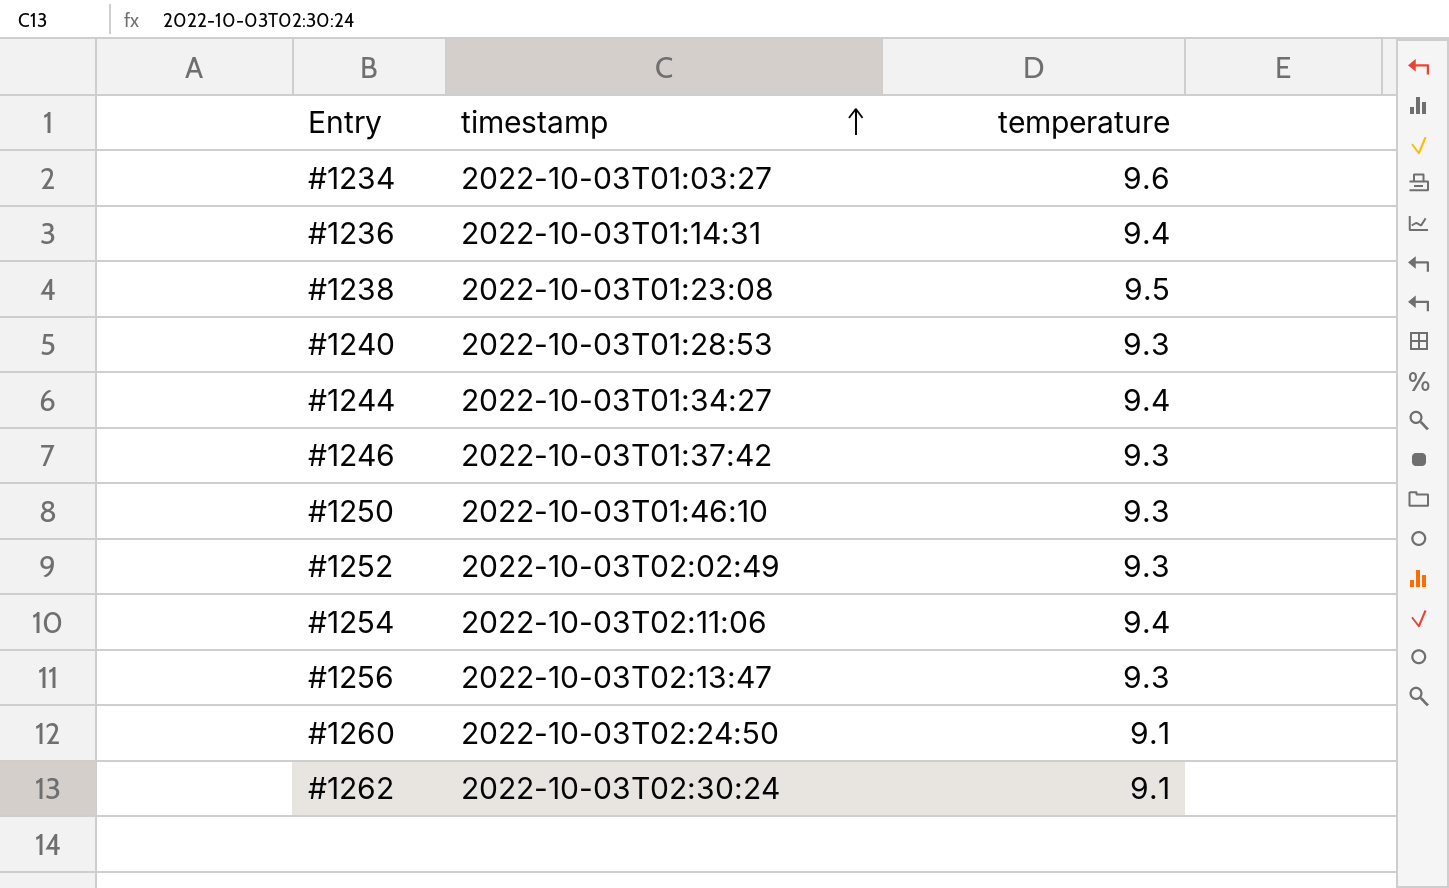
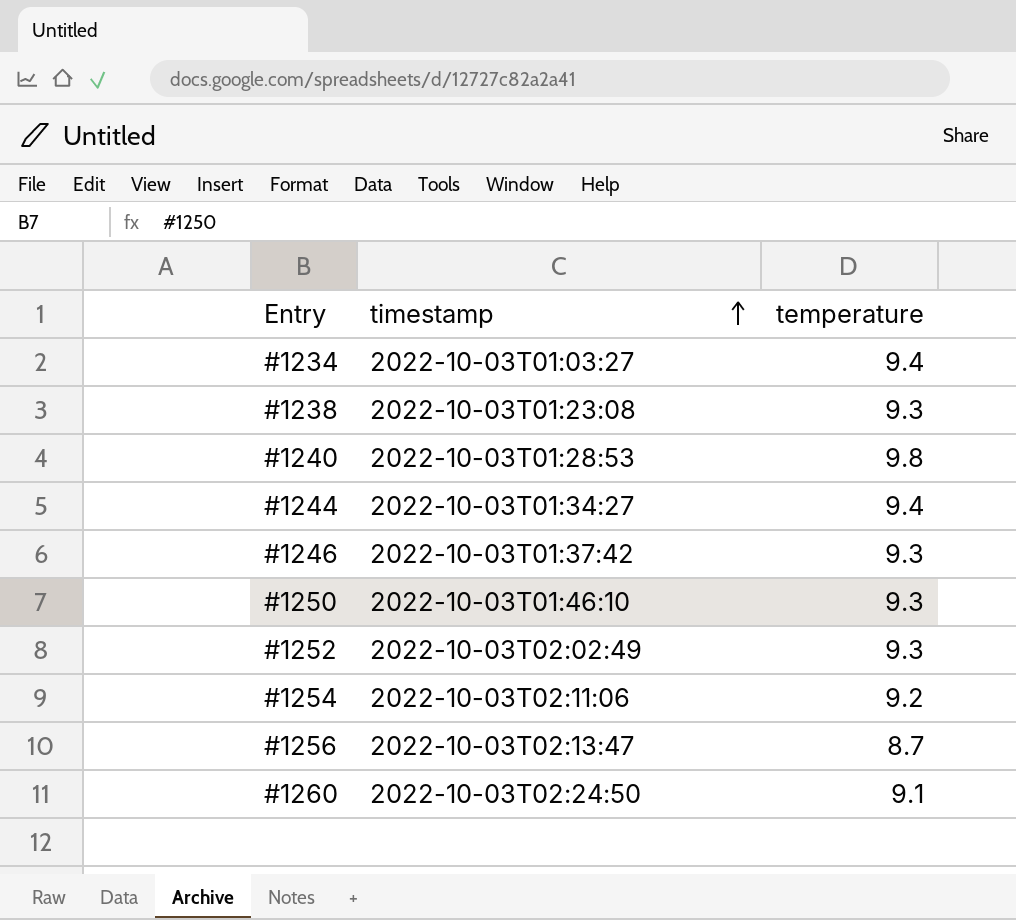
row #1236: 2022-10-03T01:14:31 | 9.4 -> none
row #1262: 2022-10-03T02:30:24 | 9.1 -> none
#1234 | temperature: 9.6 -> 9.4
#1238 | temperature: 9.5 -> 9.3
#1240 | temperature: 9.3 -> 9.8
#1254 | temperature: 9.4 -> 9.2
#1256 | temperature: 9.3 -> 8.7

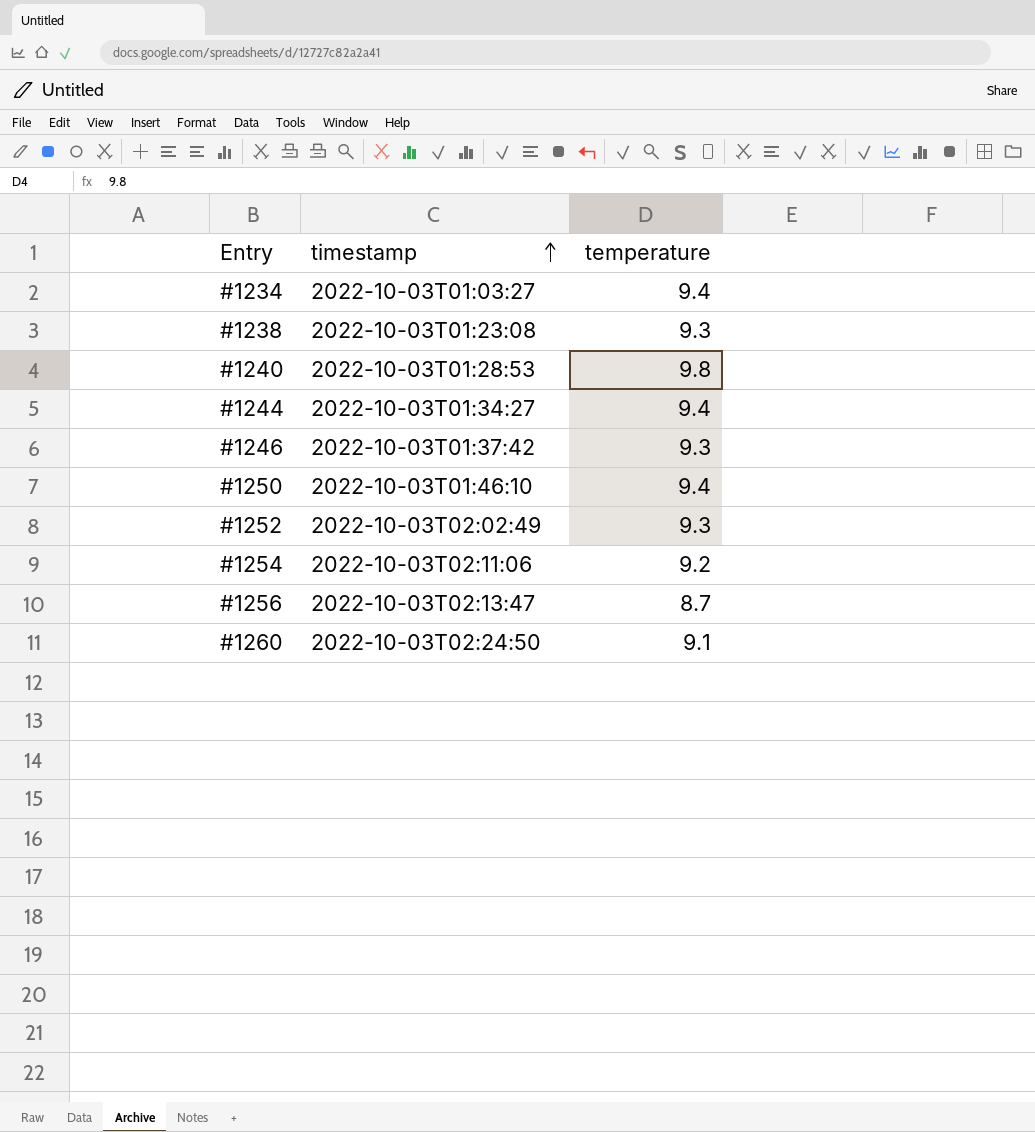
#1250 | temperature: 9.3 -> 9.4

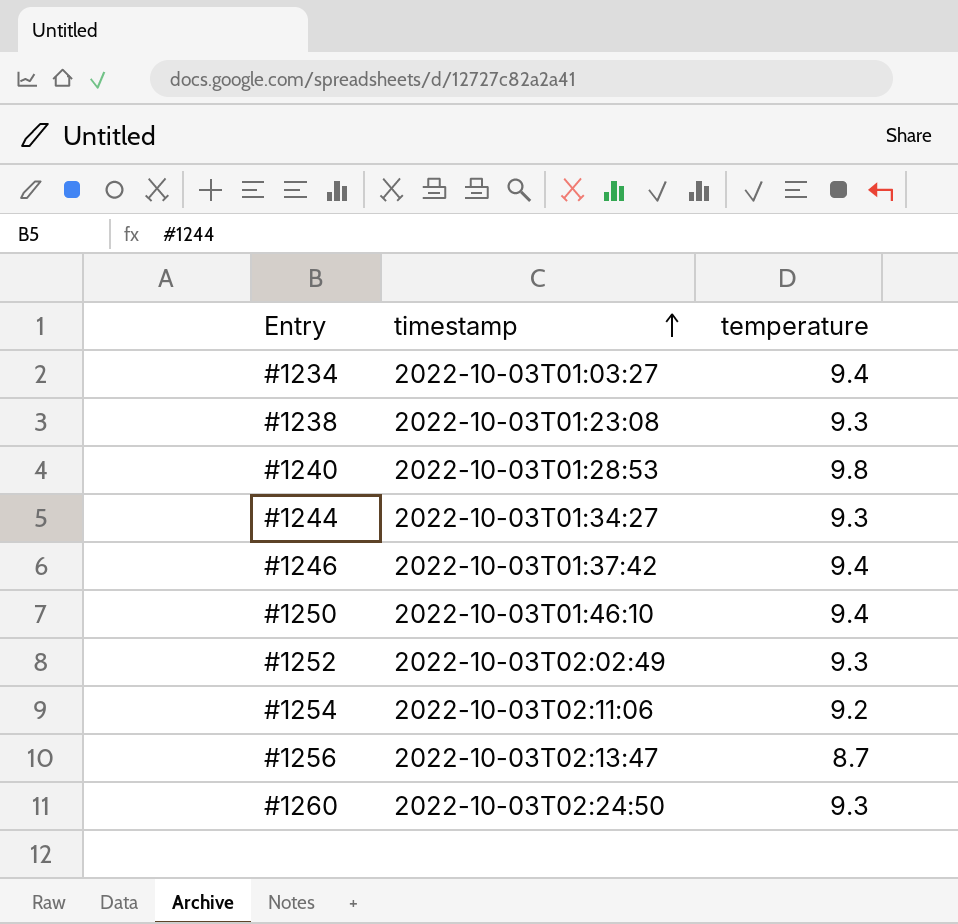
#1244 | temperature: 9.4 -> 9.3
#1246 | temperature: 9.3 -> 9.4
#1260 | temperature: 9.1 -> 9.3

